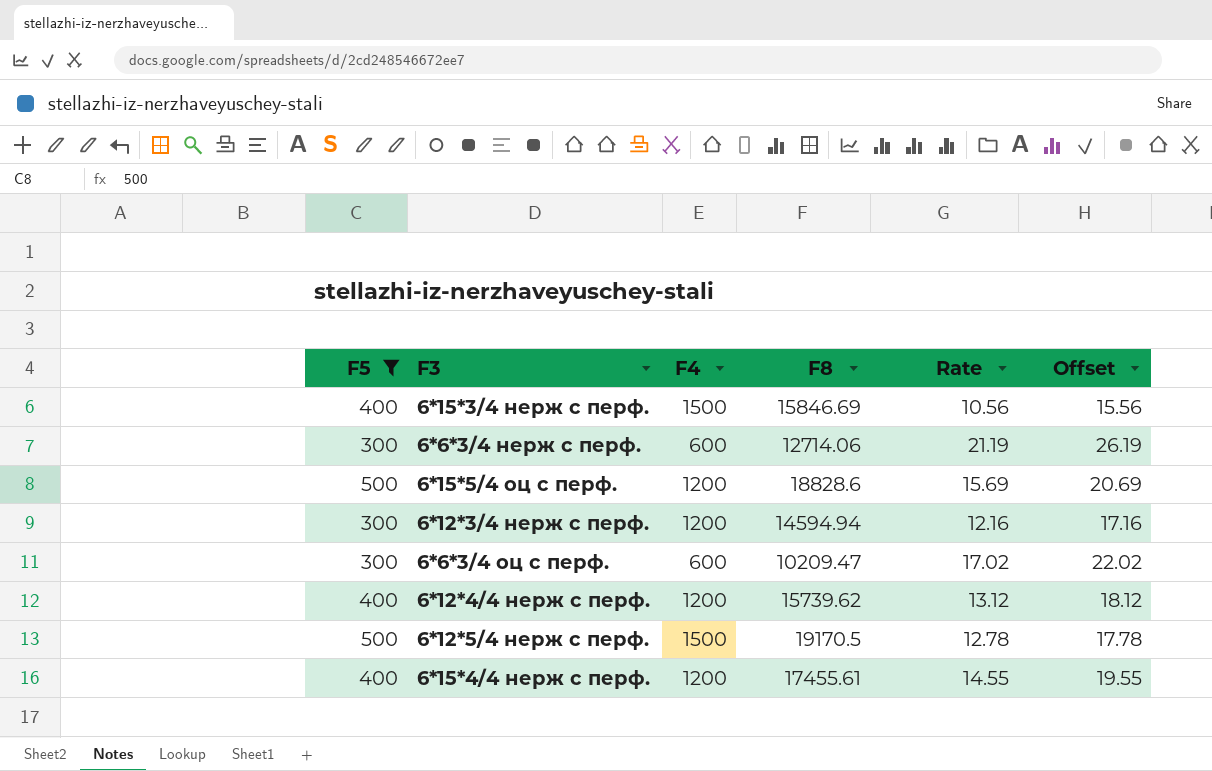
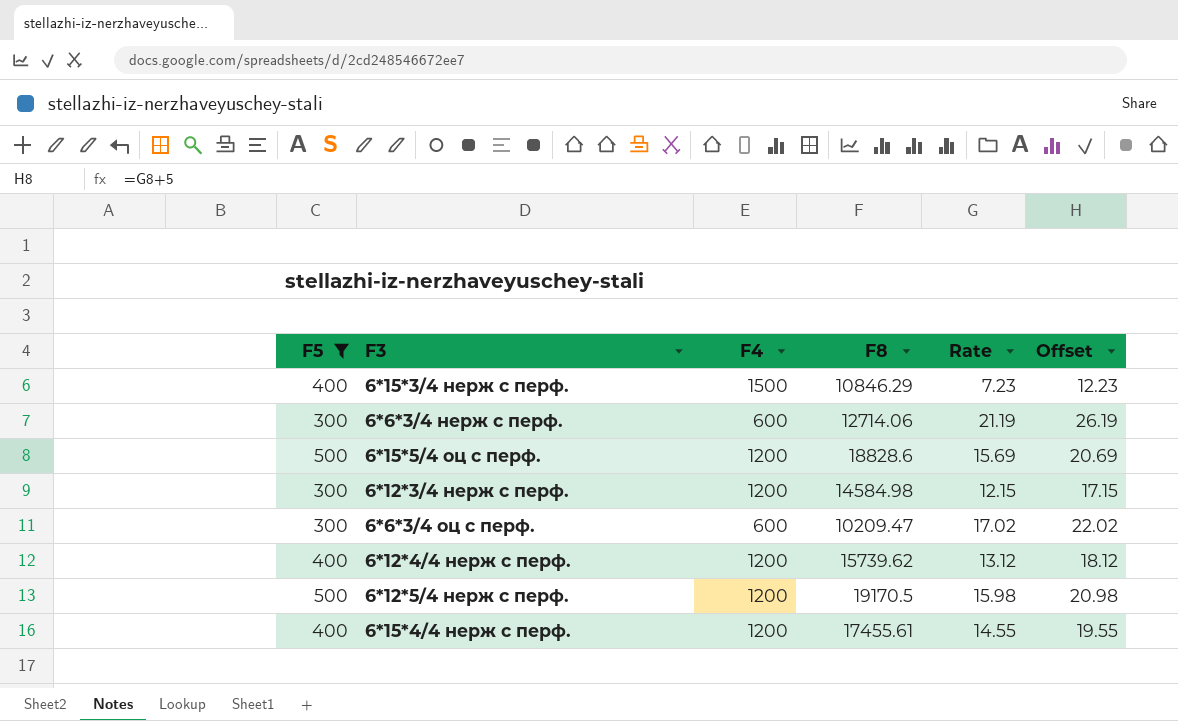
6*15*3/4 нерж с перф. | F8: 15846.69 -> 10846.29
6*15*3/4 нерж с перф. | Rate: 10.56 -> 7.23
6*15*3/4 нерж с перф. | Offset: 15.56 -> 12.23
6*12*3/4 нерж с перф. | F8: 14594.94 -> 14584.98
6*12*3/4 нерж с перф. | Rate: 12.16 -> 12.15
6*12*3/4 нерж с перф. | Offset: 17.16 -> 17.15
6*12*5/4 нерж с перф. | F4: 1500 -> 1200
6*12*5/4 нерж с перф. | Rate: 12.78 -> 15.98
6*12*5/4 нерж с перф. | Offset: 17.78 -> 20.98

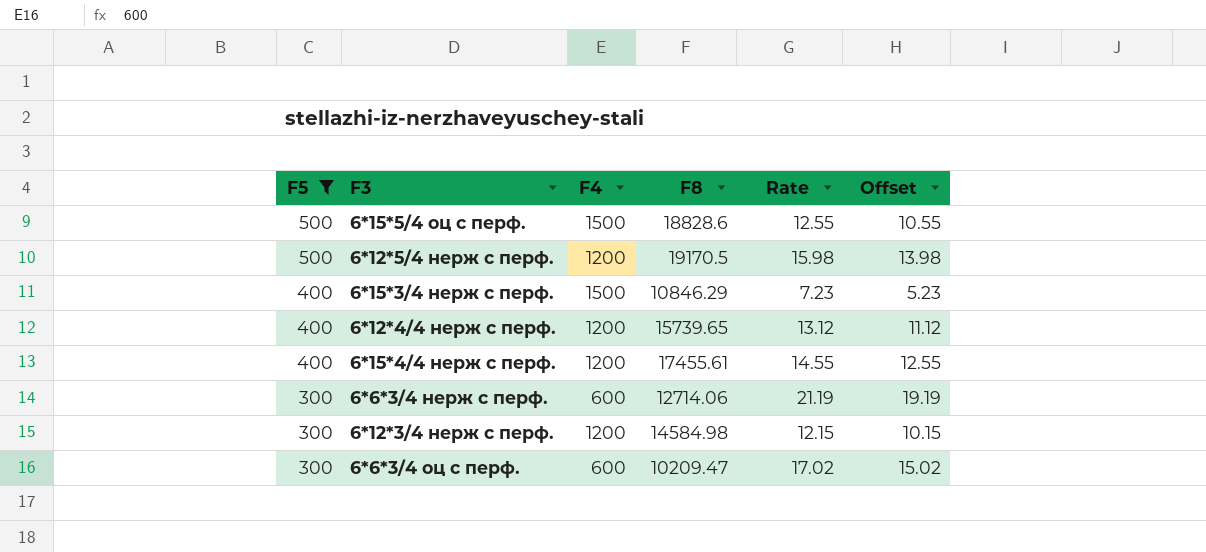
row order: none -> F5 descending
column Offset | formula: [Rate] + 5 -> [Rate] - 2
6*15*5/4 оц с перф. | F4: 1200 -> 1500
6*15*5/4 оц с перф. | Rate: 15.69 -> 12.55
6*12*4/4 нерж с перф. | F8: 15739.62 -> 15739.65

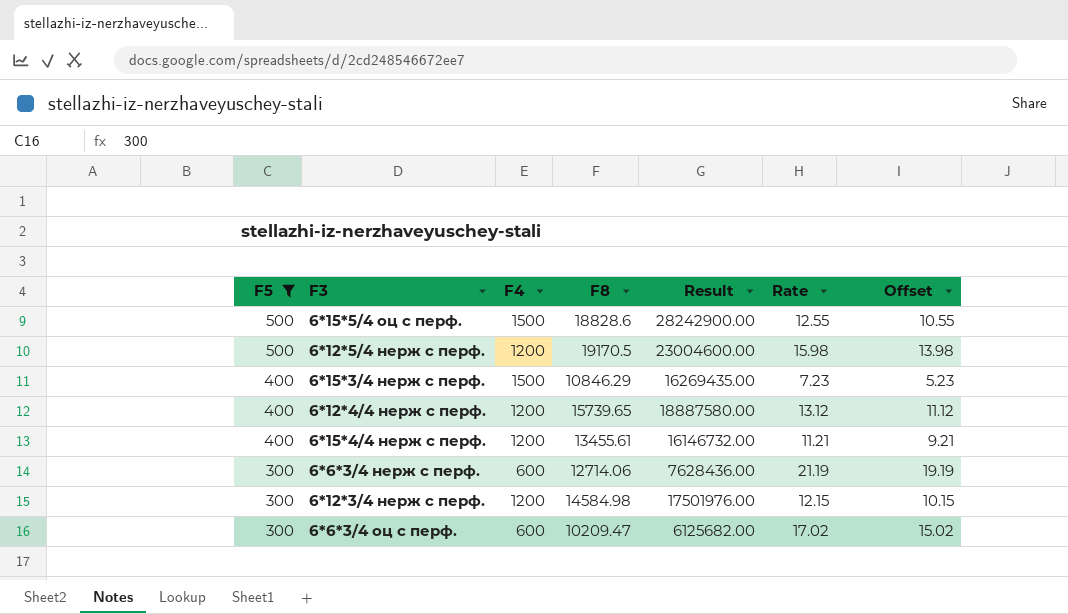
column Result | formula: none -> [F4] * [F8]
6*15*4/4 нерж с перф. | F8: 17455.61 -> 13455.61
6*15*4/4 нерж с перф. | Rate: 14.55 -> 11.21
6*15*4/4 нерж с перф. | Offset: 12.55 -> 9.21

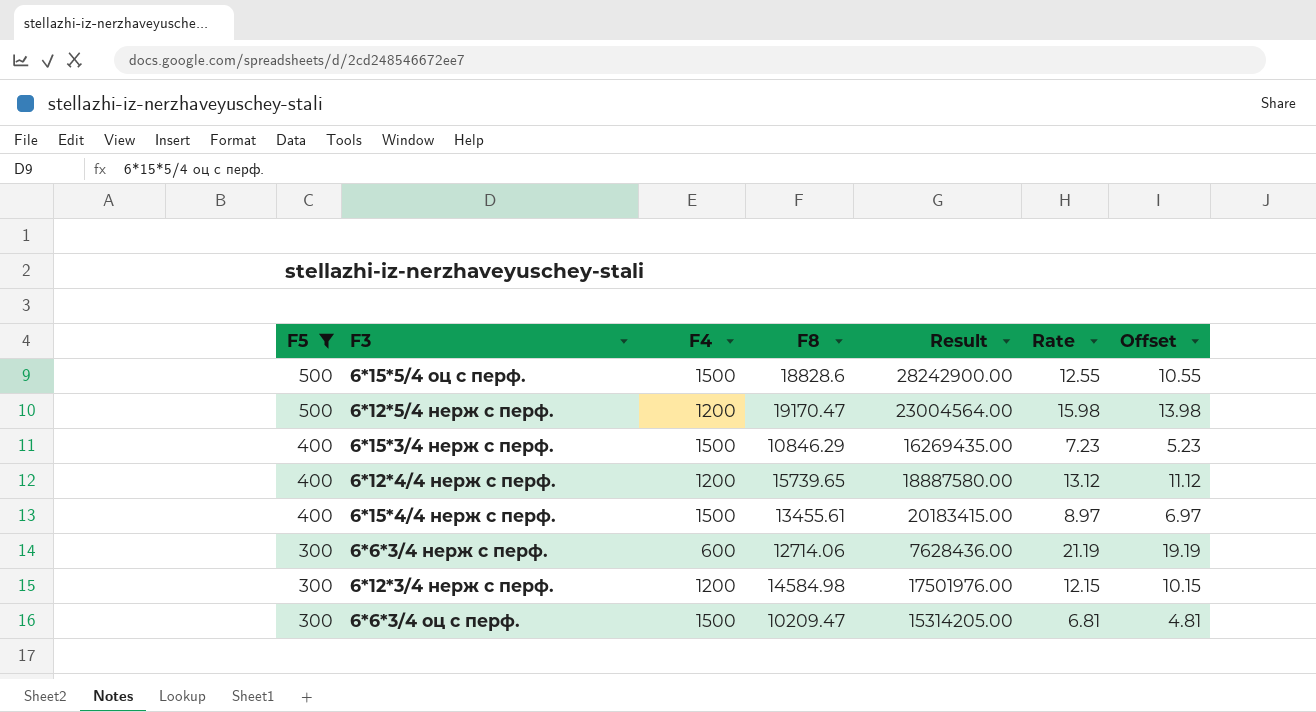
6*12*5/4 нерж с перф. | F8: 19170.5 -> 19170.47
6*12*5/4 нерж с перф. | Result: 23004600.00 -> 23004564.00
6*15*4/4 нерж с перф. | F4: 1200 -> 1500
6*15*4/4 нерж с перф. | Result: 16146732.00 -> 20183415.00
6*15*4/4 нерж с перф. | Rate: 11.21 -> 8.97
6*15*4/4 нерж с перф. | Offset: 9.21 -> 6.97
6*6*3/4 оц с перф. | F4: 600 -> 1500
6*6*3/4 оц с перф. | Result: 6125682.00 -> 15314205.00
6*6*3/4 оц с перф. | Rate: 17.02 -> 6.81
6*6*3/4 оц с перф. | Offset: 15.02 -> 4.81

